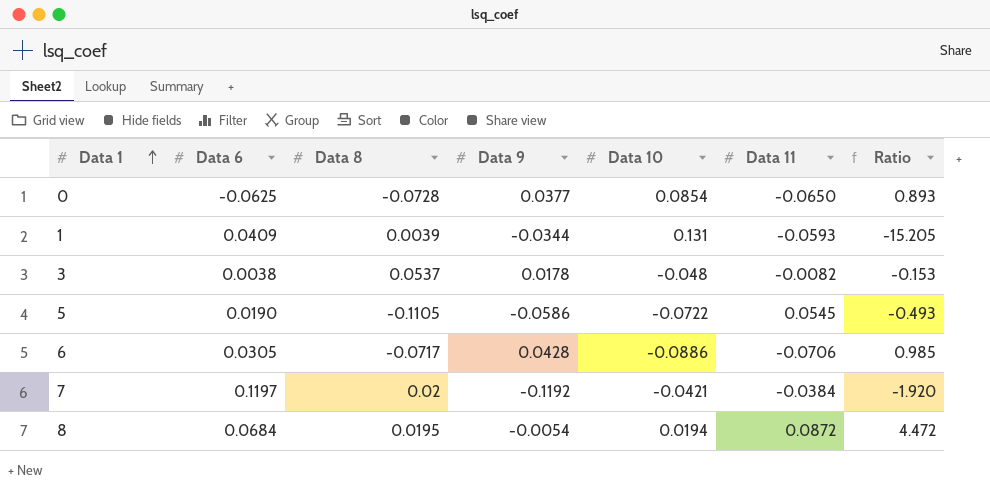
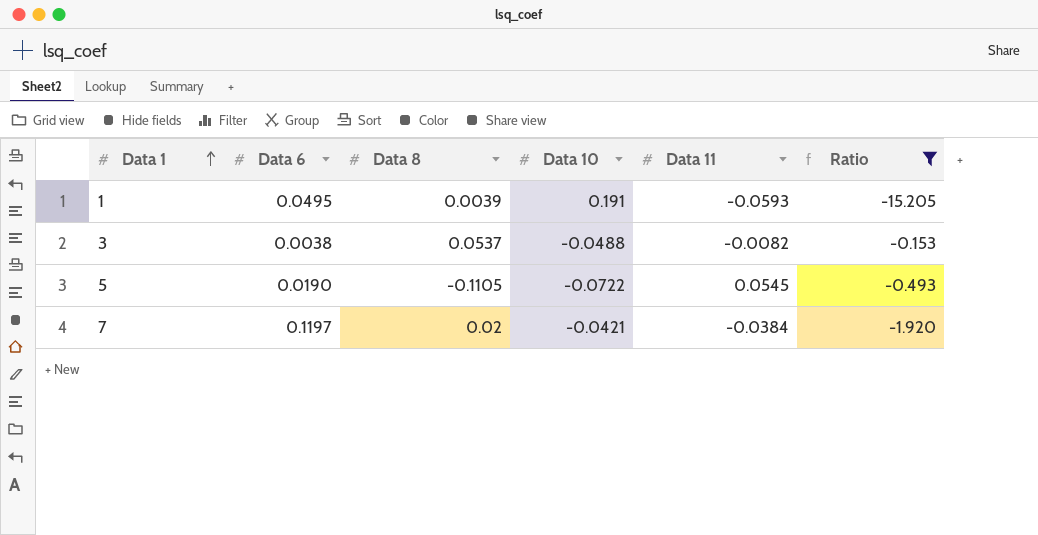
filter: none -> Ratio <= -0.153
column Data 9 | position: 4 -> none
1 | Data 6: 0.0409 -> 0.0495
1 | Data 10: 0.131 -> 0.191
3 | Data 10: -0.048 -> -0.0488

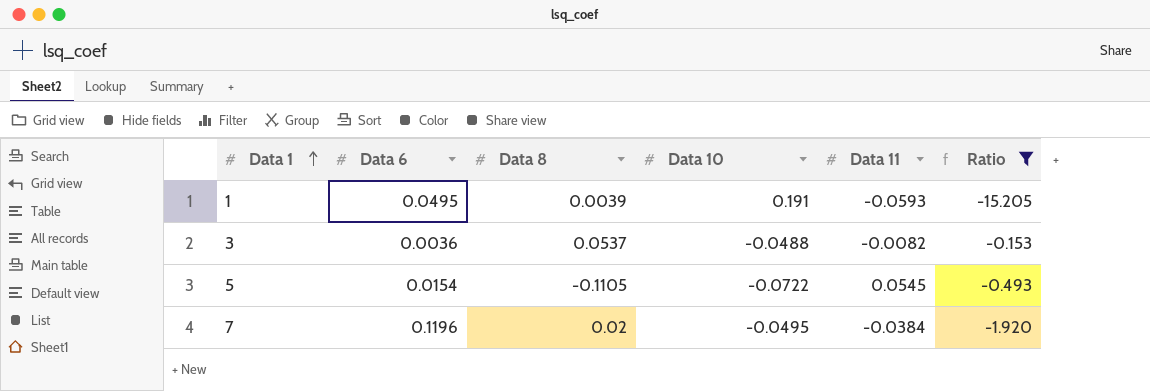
3 | Data 6: 0.0038 -> 0.0036
5 | Data 6: 0.0190 -> 0.0154
7 | Data 6: 0.1197 -> 0.1196
7 | Data 10: -0.0421 -> -0.0495

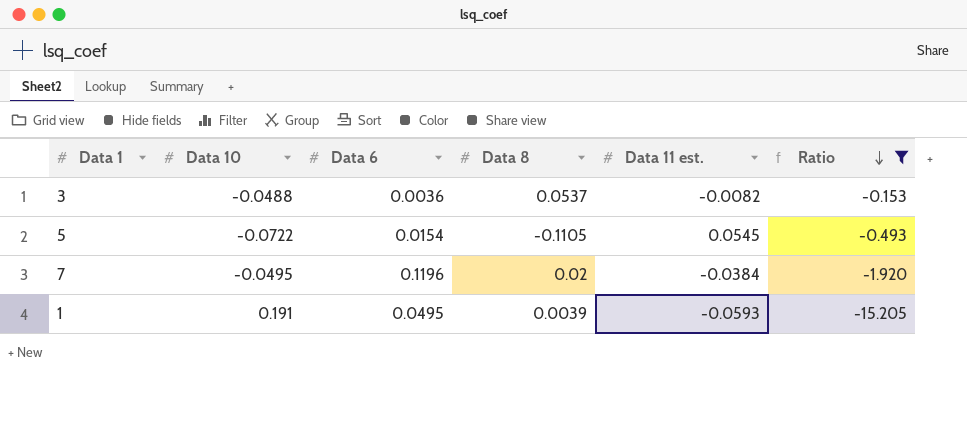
row order: Data 1 ascending -> Ratio descending
column Data 10 | position: 4 -> 2
column name: Data 11 -> Data 11 est.

